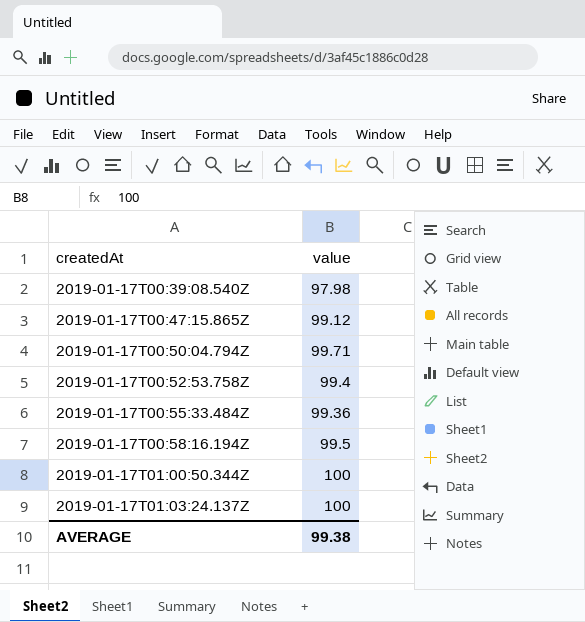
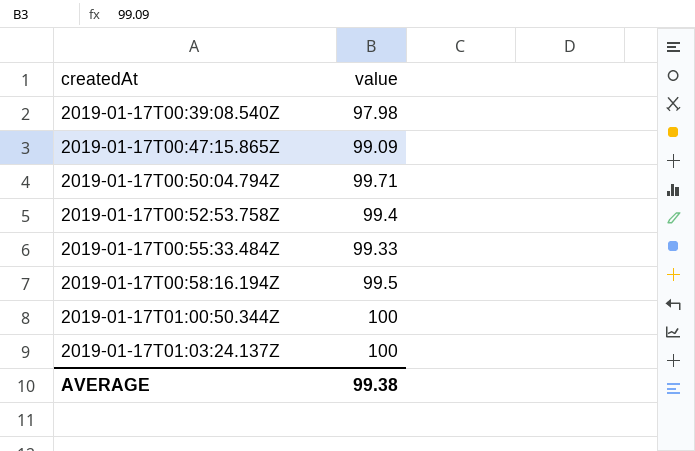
2019-01-17T00:47:15.865Z | value: 99.12 -> 99.09
2019-01-17T00:55:33.484Z | value: 99.36 -> 99.33

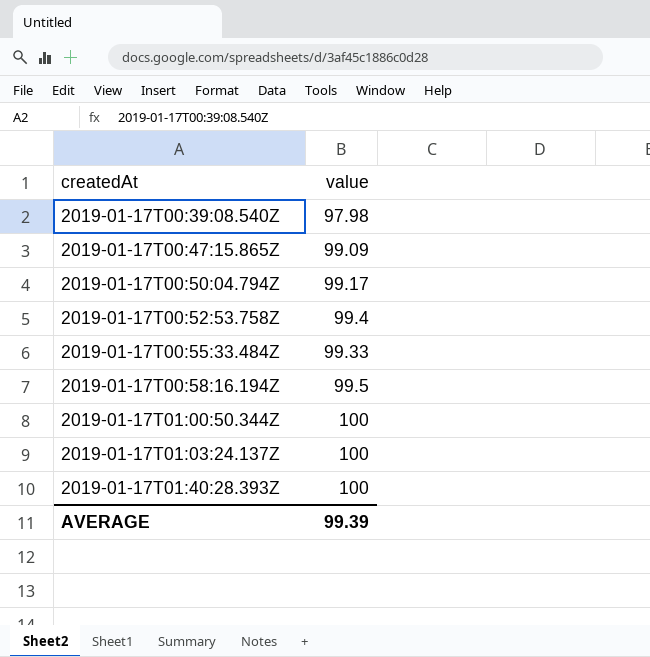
2019-01-17T00:50:04.794Z | value: 99.71 -> 99.17
row 2019-01-17T01:40:28.393Z: none -> 100
AVERAGE | value: 99.38 -> 99.39

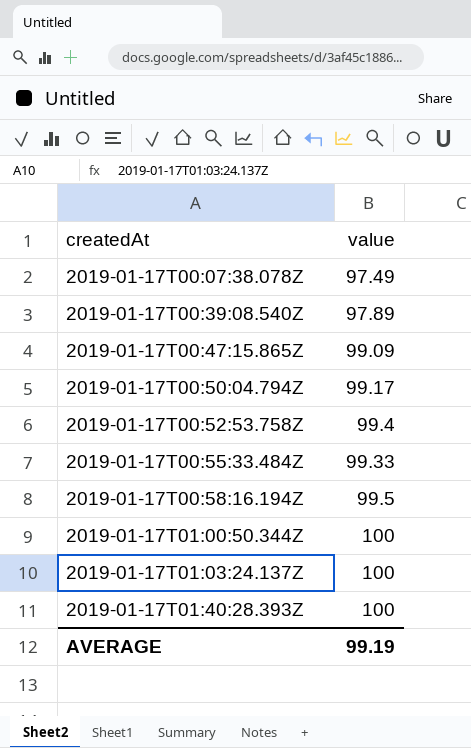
row 2019-01-17T00:07:38.078Z: none -> 97.49
2019-01-17T00:39:08.540Z | value: 97.98 -> 97.89
AVERAGE | value: 99.39 -> 99.19

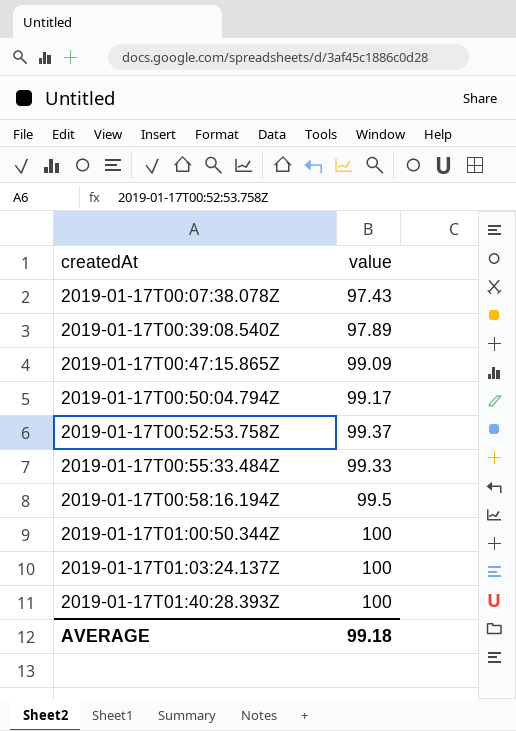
2019-01-17T00:07:38.078Z | value: 97.49 -> 97.43
2019-01-17T00:52:53.758Z | value: 99.4 -> 99.37
AVERAGE | value: 99.19 -> 99.18

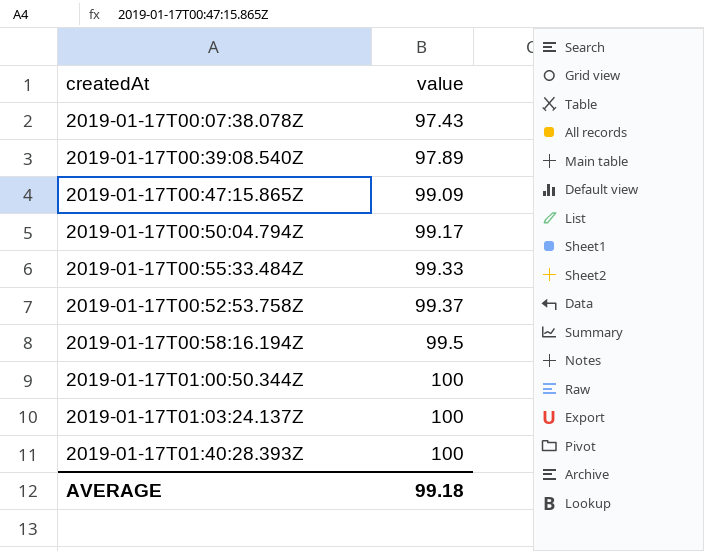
row order: createdAt ascending -> value ascending

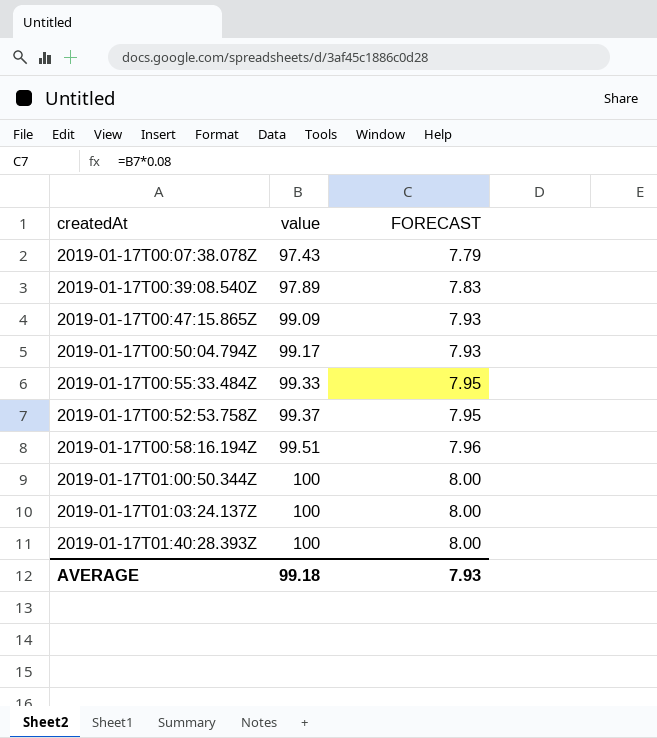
column FORECAST | formula: none -> [value] * 0.08
2019-01-17T00:58:16.194Z | value: 99.5 -> 99.51

